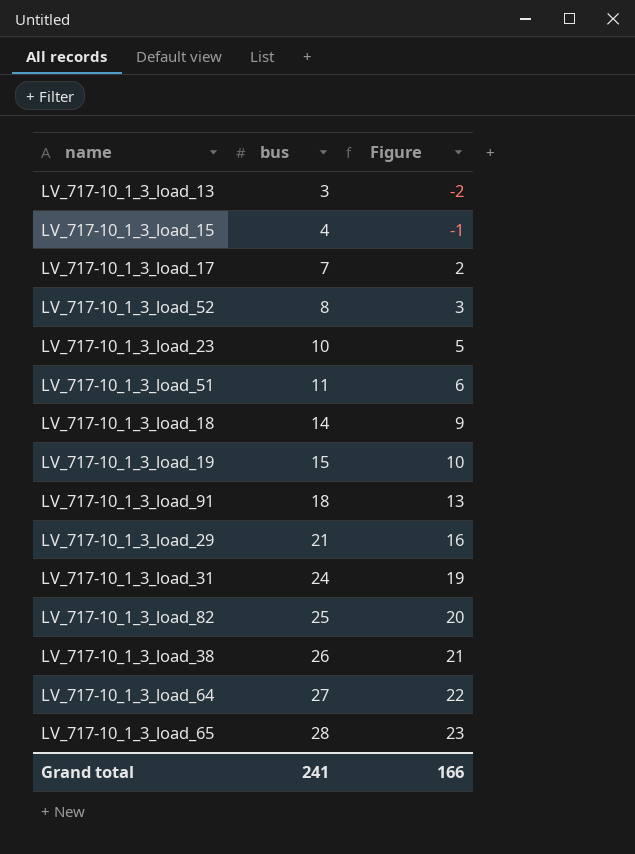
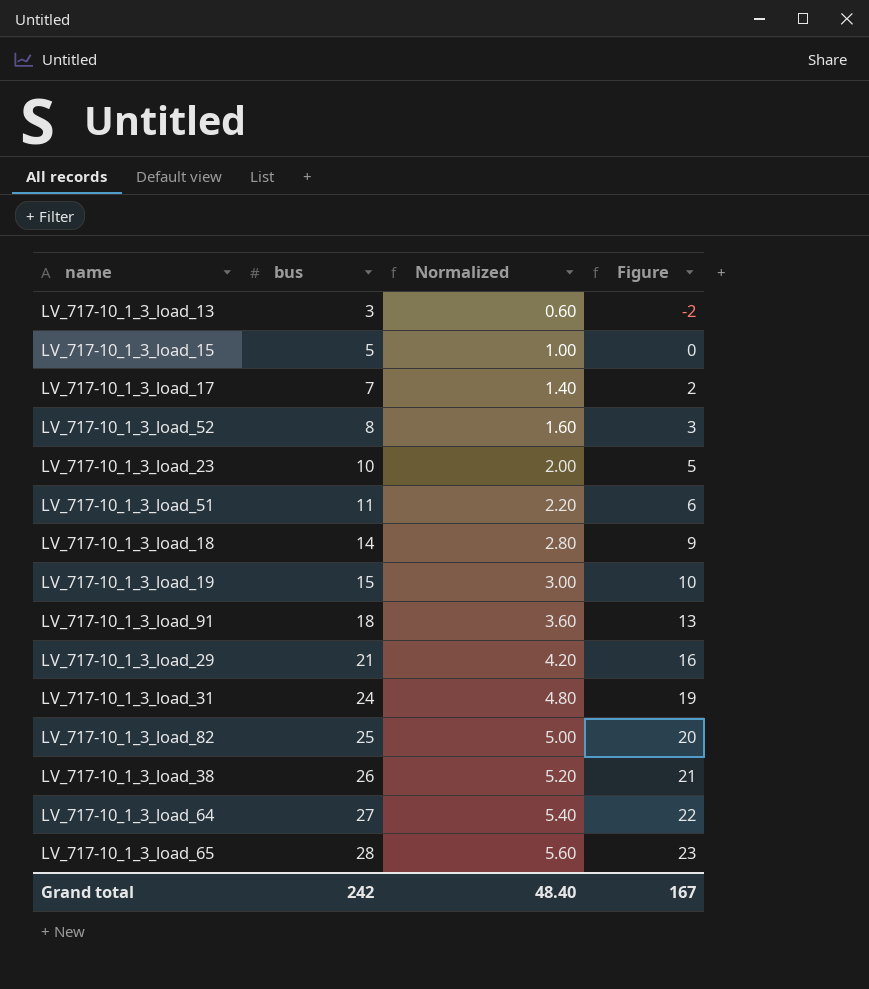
column Normalized | formula: none -> [bus] * 0.2
LV_717-10_1_3_load_15 | bus: 4 -> 5
LV_717-10_1_3_load_15 | Figure: -1 -> 0
Grand total | bus: 241 -> 242
Grand total | Figure: 166 -> 167

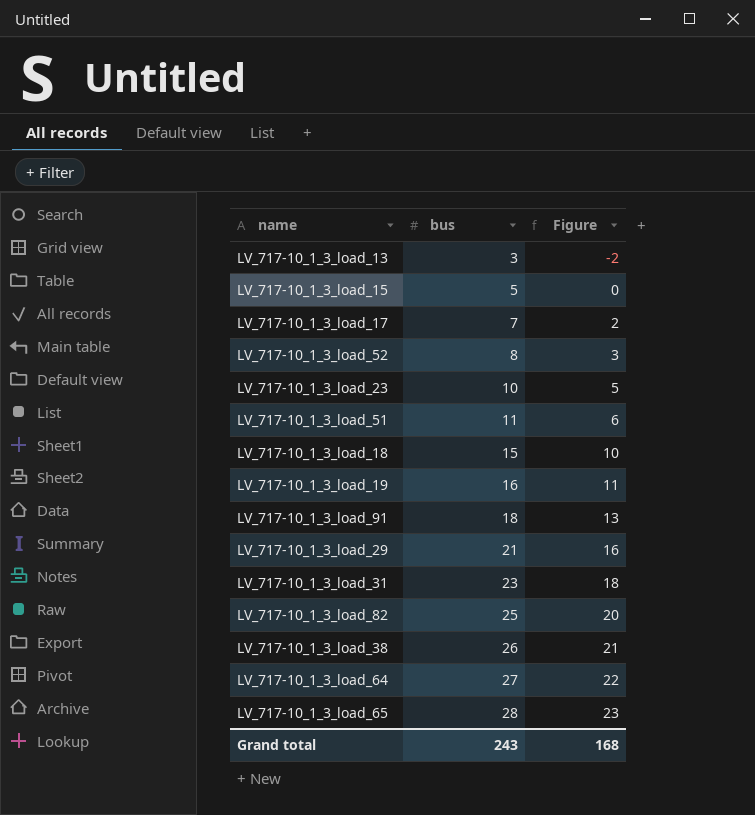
column Normalized | formula: [bus] * 0.2 -> none
LV_717-10_1_3_load_18 | bus: 14 -> 15
LV_717-10_1_3_load_18 | Figure: 9 -> 10
LV_717-10_1_3_load_19 | bus: 15 -> 16
LV_717-10_1_3_load_19 | Figure: 10 -> 11
LV_717-10_1_3_load_31 | bus: 24 -> 23
LV_717-10_1_3_load_31 | Figure: 19 -> 18
Grand total | bus: 242 -> 243
Grand total | Figure: 167 -> 168

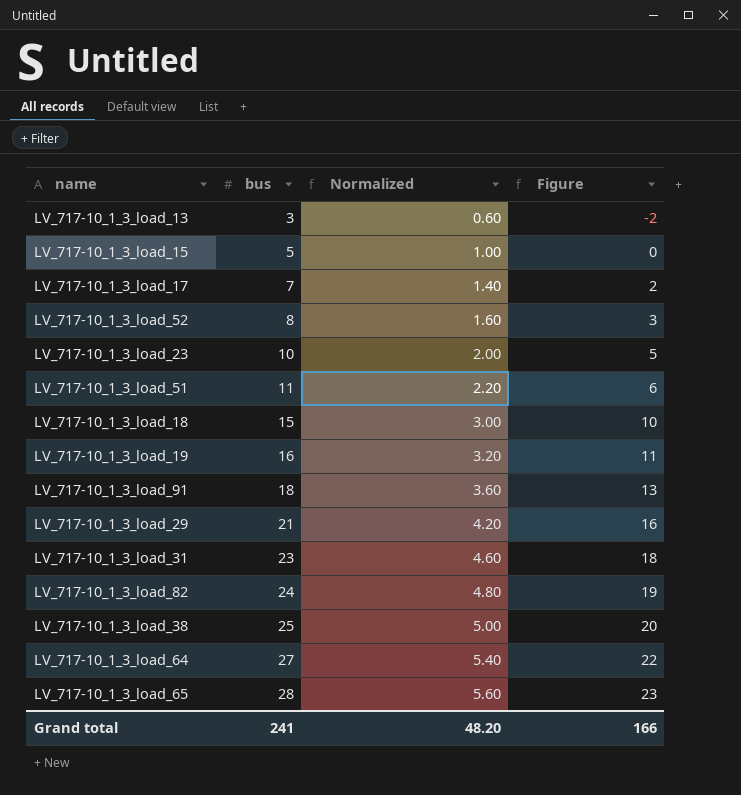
column Normalized | formula: none -> [bus] * 0.2
LV_717-10_1_3_load_82 | bus: 25 -> 24
LV_717-10_1_3_load_82 | Figure: 20 -> 19
LV_717-10_1_3_load_38 | bus: 26 -> 25
LV_717-10_1_3_load_38 | Figure: 21 -> 20
Grand total | bus: 243 -> 241
Grand total | Figure: 168 -> 166

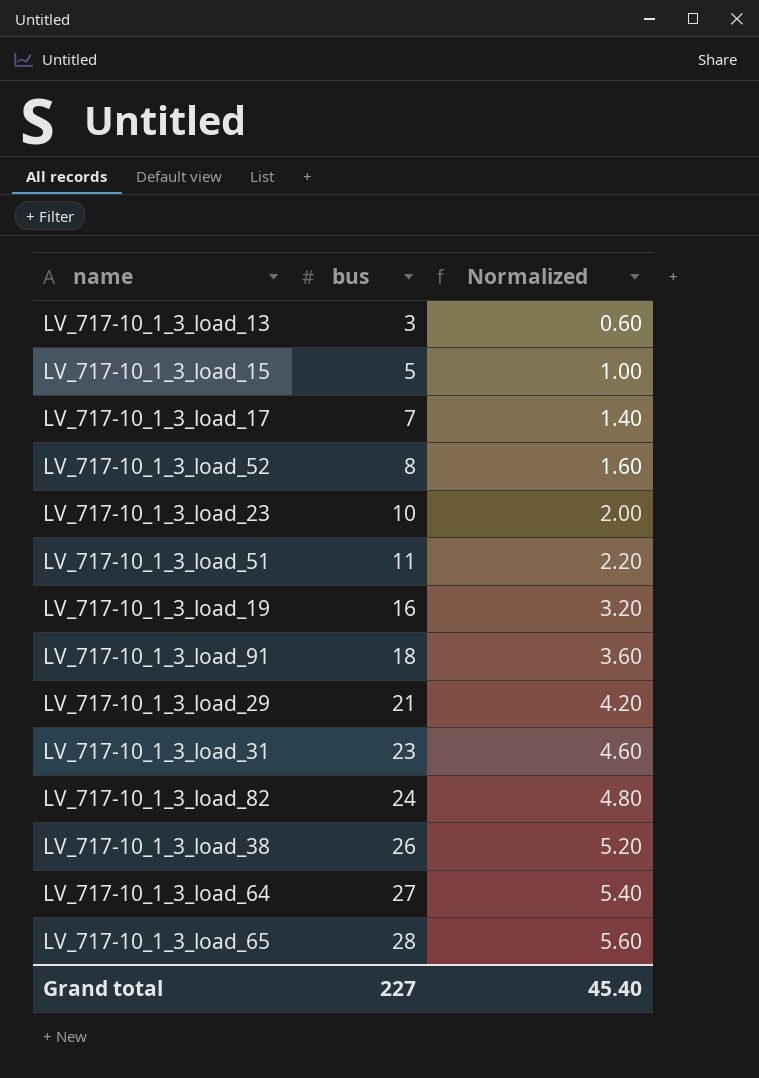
column Figure | formula: [bus] - 5 -> none
row LV_717-10_1_3_load_18: 15 | 3.00 | 10 -> none
LV_717-10_1_3_load_38 | bus: 25 -> 26
LV_717-10_1_3_load_38 | Normalized: 5.00 -> 5.20
Grand total | bus: 241 -> 227
Grand total | Normalized: 48.20 -> 45.40

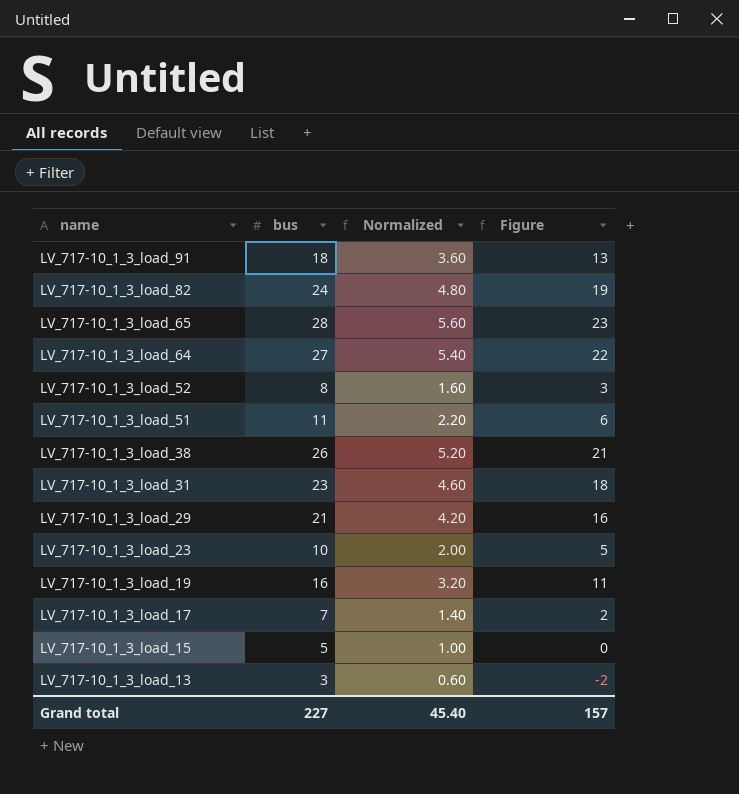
row order: bus ascending -> name descending
column Figure | formula: none -> [bus] - 5

